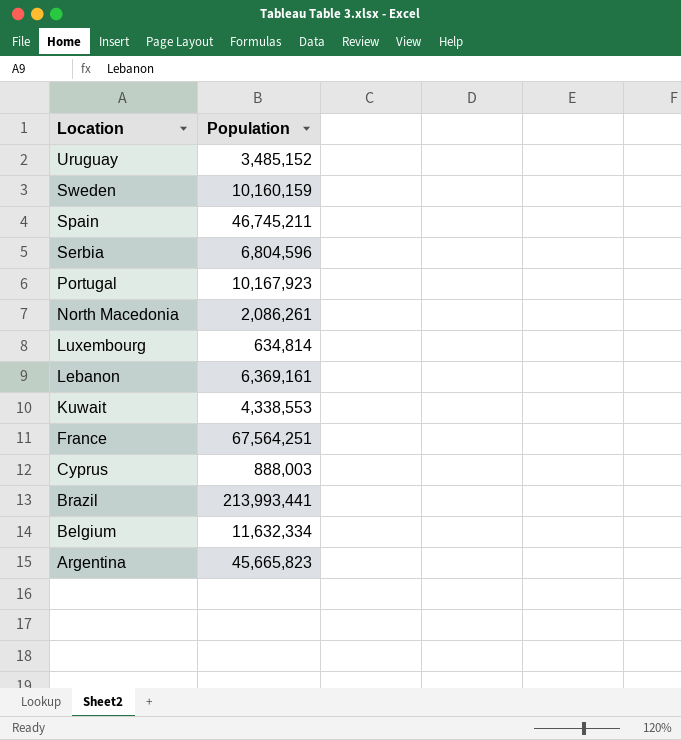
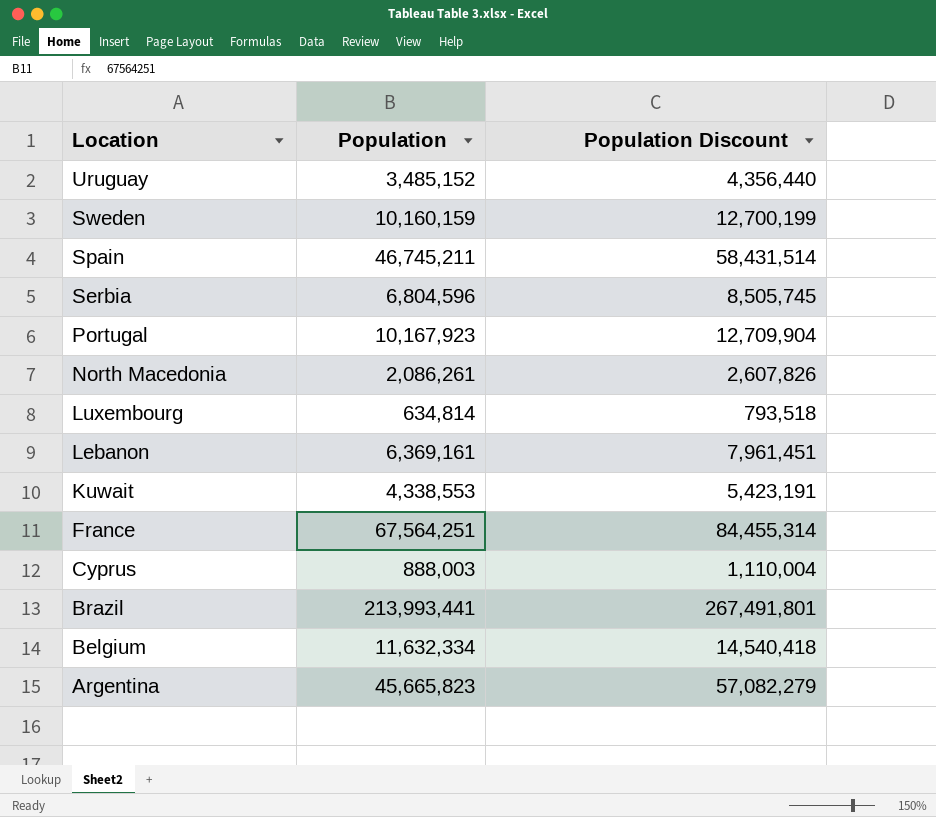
column Population Discount | formula: none -> [Population] * 1.25

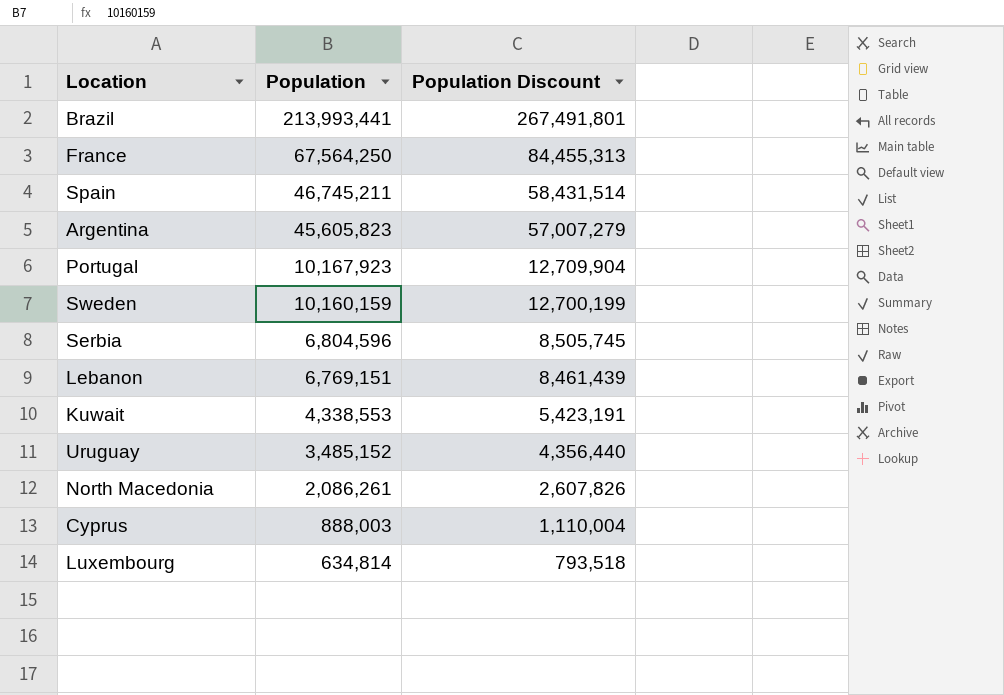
row order: Location descending -> Population descending
row Belgium: 11,632,334 | 14,540,418 -> none
France | Population: 67,564,251 -> 67,564,250
France | Population Discount: 84,455,314 -> 84,455,313
Argentina | Population: 45,665,823 -> 45,605,823
Argentina | Population Discount: 57,082,279 -> 57,007,279
Lebanon | Population: 6,369,161 -> 6,769,151
Lebanon | Population Discount: 7,961,451 -> 8,461,439

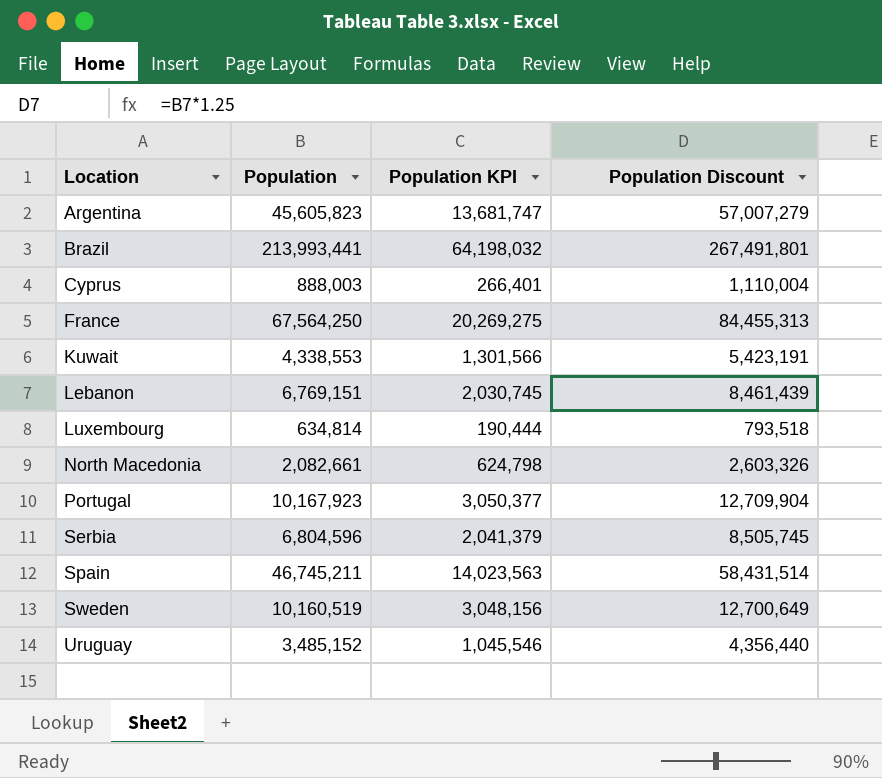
row order: Population descending -> Location ascending
column Population KPI | formula: none -> [Population] * 0.3
North Macedonia | Population: 2,086,261 -> 2,082,661
North Macedonia | Population Discount: 2,607,826 -> 2,603,326
Sweden | Population: 10,160,159 -> 10,160,519
Sweden | Population Discount: 12,700,199 -> 12,700,649

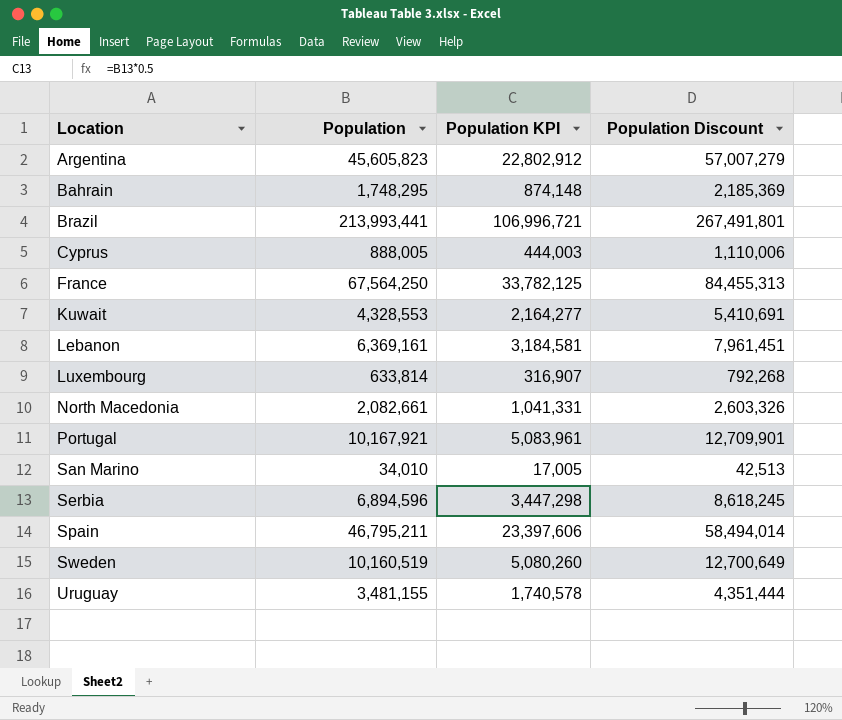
column Population KPI | formula: [Population] * 0.3 -> [Population] * 0.5
row Bahrain: none -> 1,748,295 | 874,148 | 2,185,369
Cyprus | Population: 888,003 -> 888,005
Cyprus | Population Discount: 1,110,004 -> 1,110,006
Kuwait | Population: 4,338,553 -> 4,328,553
Kuwait | Population Discount: 5,423,191 -> 5,410,691
Lebanon | Population: 6,769,151 -> 6,369,161
Lebanon | Population Discount: 8,461,439 -> 7,961,451
Luxembourg | Population: 634,814 -> 633,814
Luxembourg | Population Discount: 793,518 -> 792,268
Portugal | Population: 10,167,923 -> 10,167,921
Portugal | Population Discount: 12,709,904 -> 12,709,901
row San Marino: none -> 34,010 | 17,005 | 42,513
Serbia | Population: 6,804,596 -> 6,894,596
Serbia | Population Discount: 8,505,745 -> 8,618,245
Spain | Population: 46,745,211 -> 46,795,211
Spain | Population Discount: 58,431,514 -> 58,494,014
Uruguay | Population: 3,485,152 -> 3,481,155
Uruguay | Population Discount: 4,356,440 -> 4,351,444

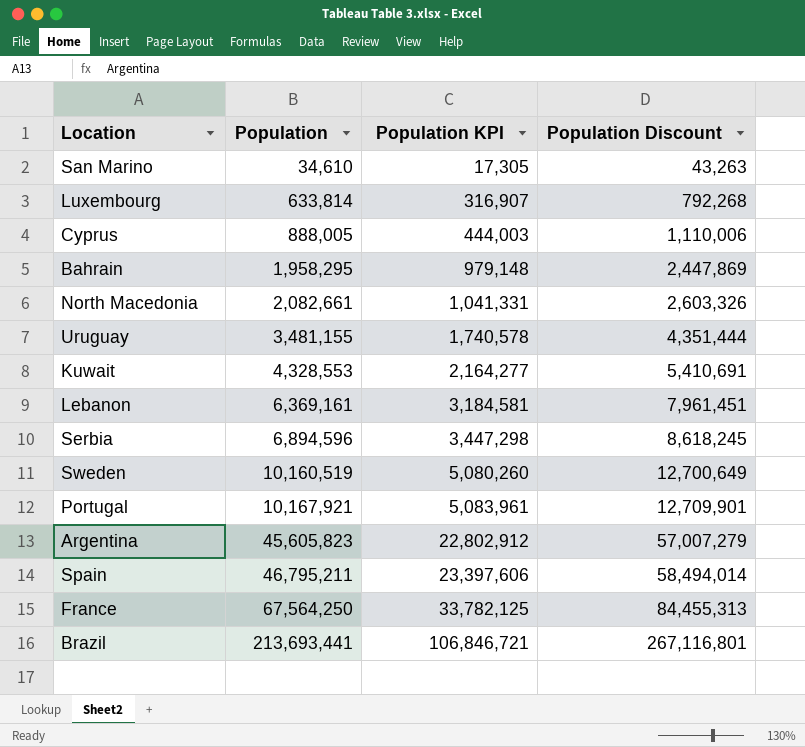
row order: Location ascending -> Population ascending
San Marino | Population: 34,010 -> 34,610
San Marino | Population KPI: 17,005 -> 17,305
San Marino | Population Discount: 42,513 -> 43,263
Bahrain | Population: 1,748,295 -> 1,958,295
Bahrain | Population KPI: 874,148 -> 979,148
Bahrain | Population Discount: 2,185,369 -> 2,447,869
Brazil | Population: 213,993,441 -> 213,693,441
Brazil | Population KPI: 106,996,721 -> 106,846,721
Brazil | Population Discount: 267,491,801 -> 267,116,801

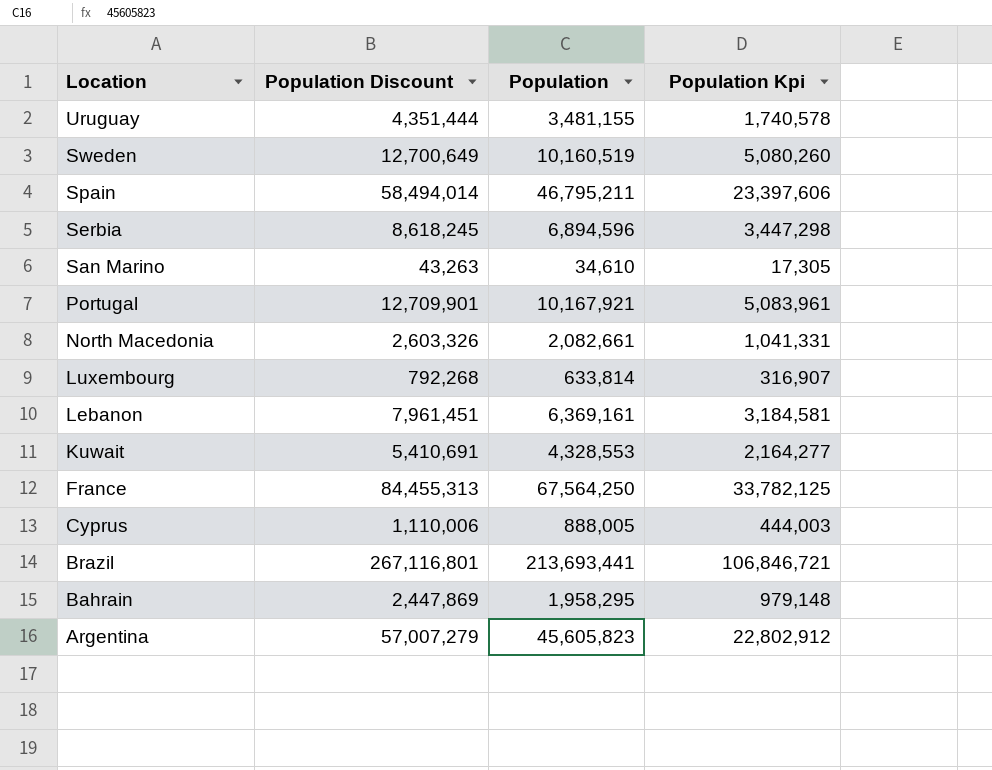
row order: Population ascending -> Location descending
column Population Discount | position: 4 -> 2
column name: Population KPI -> Population Kpi

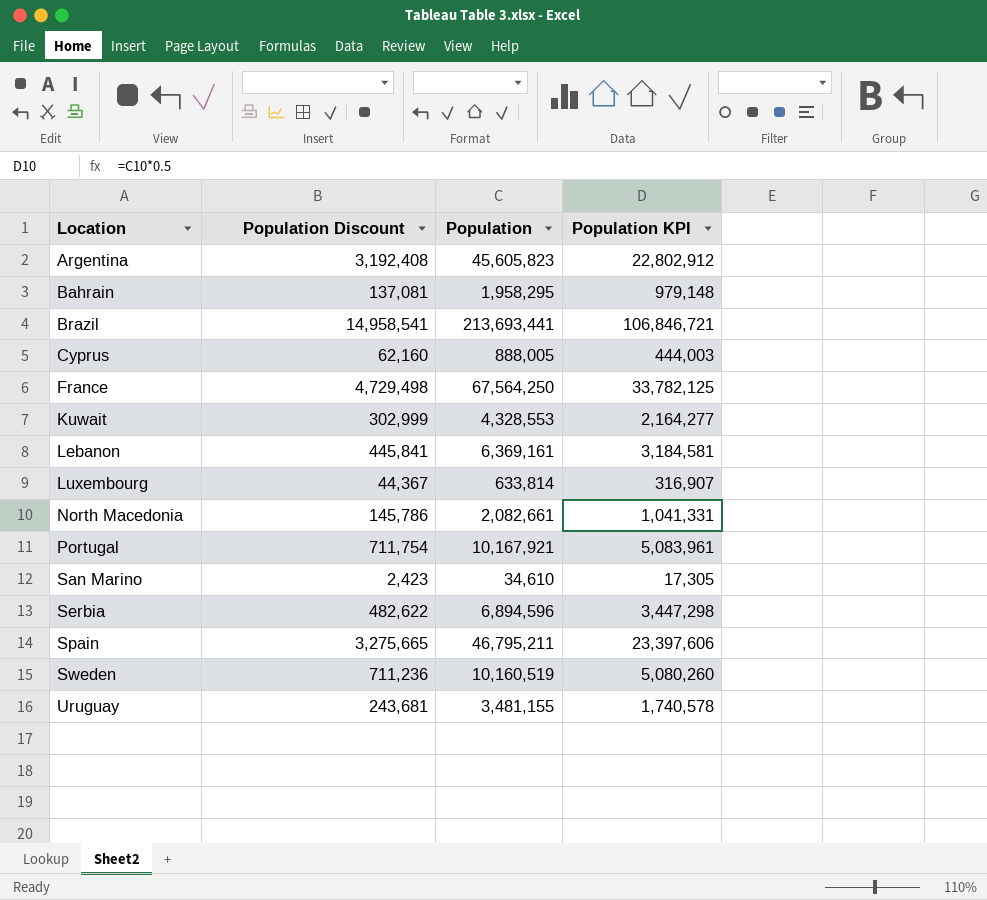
row order: Location descending -> Location ascending
column Population Discount | formula: [Population] * 1.25 -> [Population] * 0.07
column name: Population Kpi -> Population KPI

